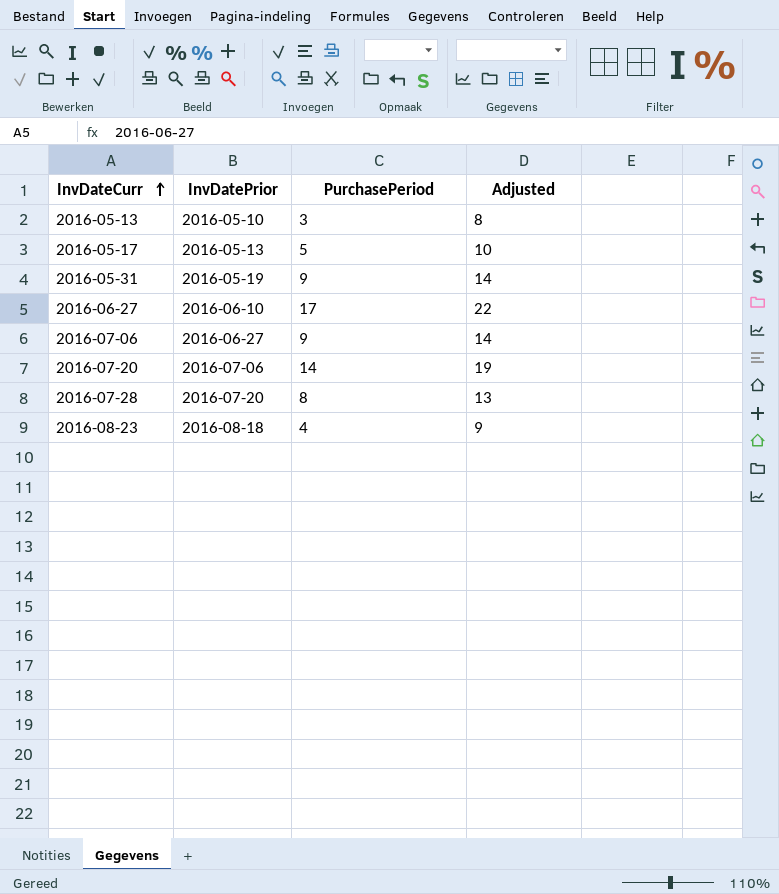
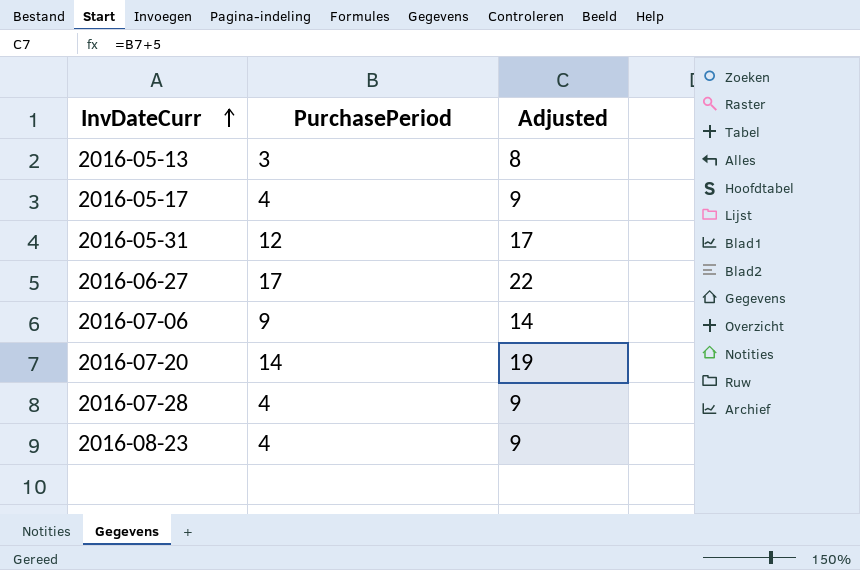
column InvDatePrior | position: 2 -> none
2016-05-17 | PurchasePeriod: 5 -> 4
2016-05-17 | Adjusted: 10 -> 9
2016-05-31 | PurchasePeriod: 9 -> 12
2016-05-31 | Adjusted: 14 -> 17
2016-07-28 | PurchasePeriod: 8 -> 4
2016-07-28 | Adjusted: 13 -> 9

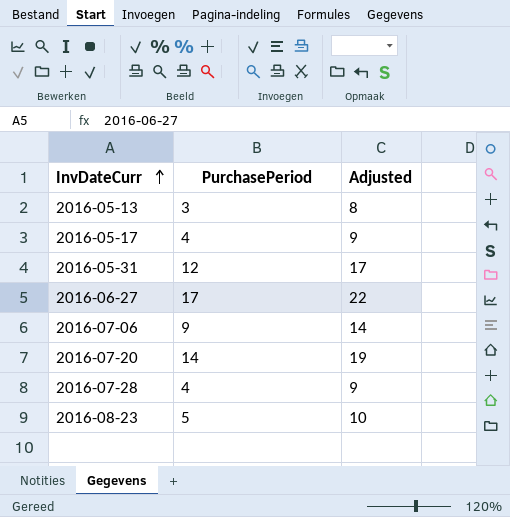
2016-08-23 | PurchasePeriod: 4 -> 5
2016-08-23 | Adjusted: 9 -> 10

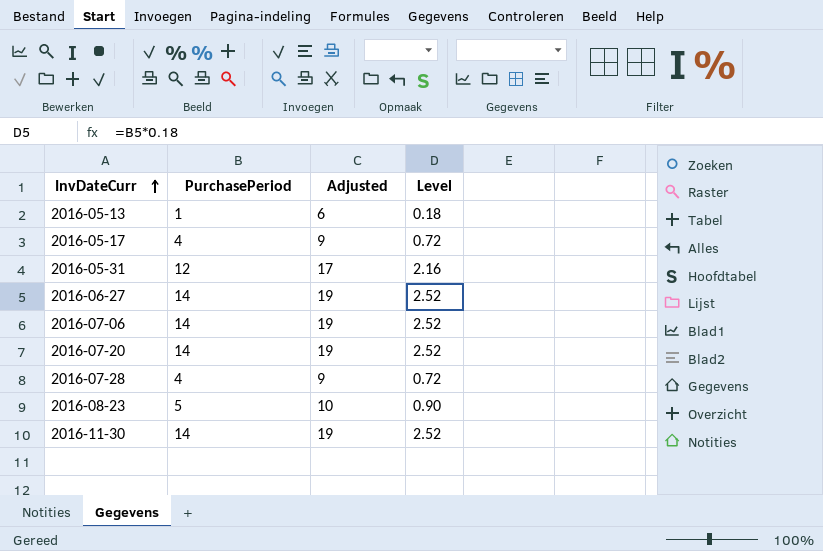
column Level | formula: none -> [PurchasePeriod] * 0.18
2016-05-13 | PurchasePeriod: 3 -> 1
2016-05-13 | Adjusted: 8 -> 6
2016-06-27 | PurchasePeriod: 17 -> 14
2016-06-27 | Adjusted: 22 -> 19
2016-07-06 | PurchasePeriod: 9 -> 14
2016-07-06 | Adjusted: 14 -> 19
row 2016-11-30: none -> 14 | 19 | 2.52

